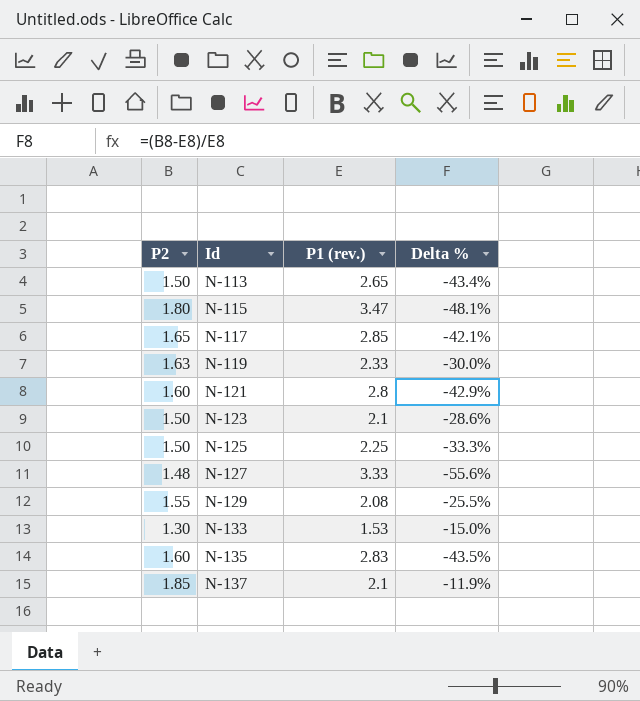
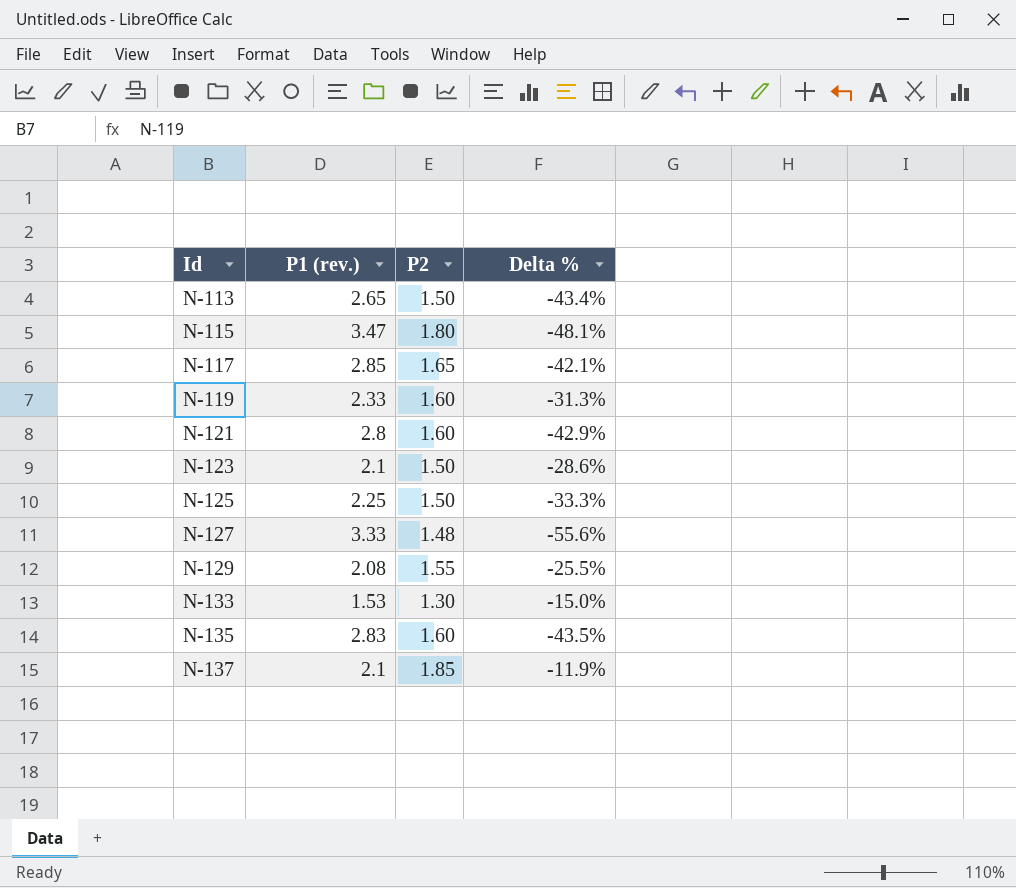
column P2 | position: 1 -> 3
N-119 | P2: 1.63 -> 1.60
N-119 | Delta %: -30.0% -> -31.3%

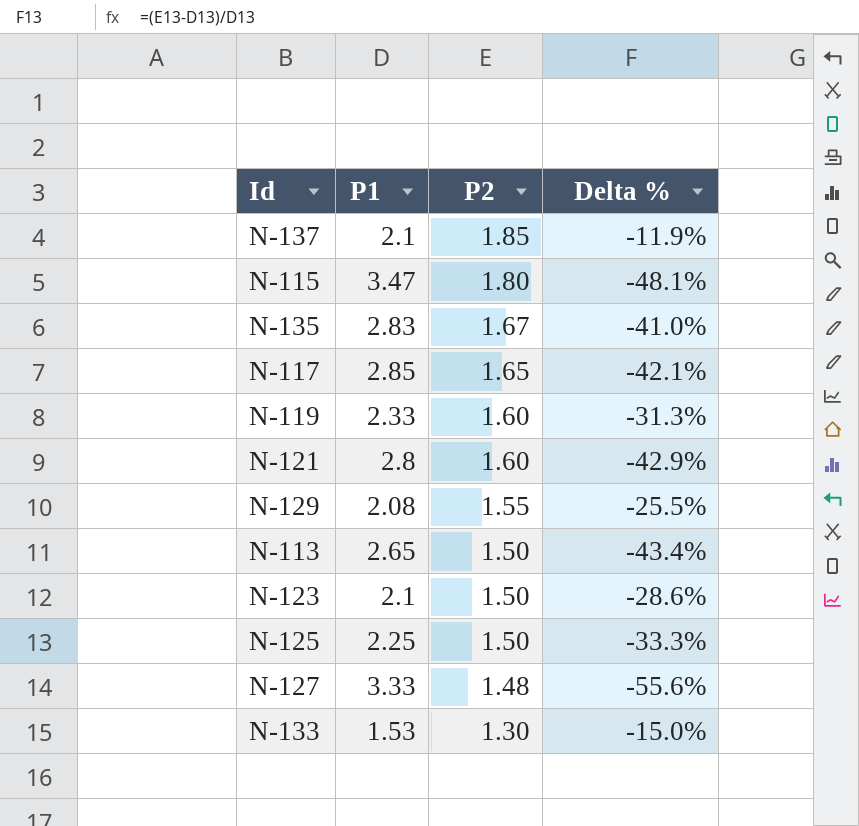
row order: Id ascending -> P2 descending
column name: P1 (rev.) -> P1
N-135 | P2: 1.60 -> 1.67
N-135 | Delta %: -43.5% -> -41.0%

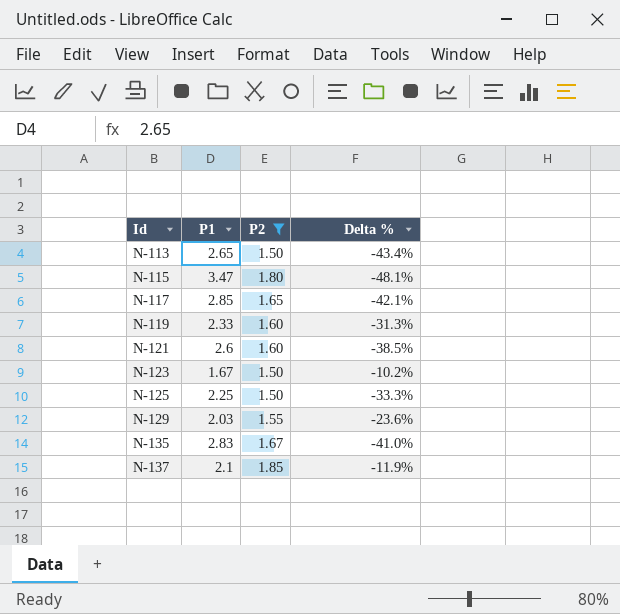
filter: none -> P2 >= 1.50
row order: P2 descending -> Id ascending
N-121 | P1: 2.8 -> 2.6
N-121 | Delta %: -42.9% -> -38.5%
N-123 | P1: 2.1 -> 1.67
N-123 | Delta %: -28.6% -> -10.2%
N-129 | P1: 2.08 -> 2.03
N-129 | Delta %: -25.5% -> -23.6%

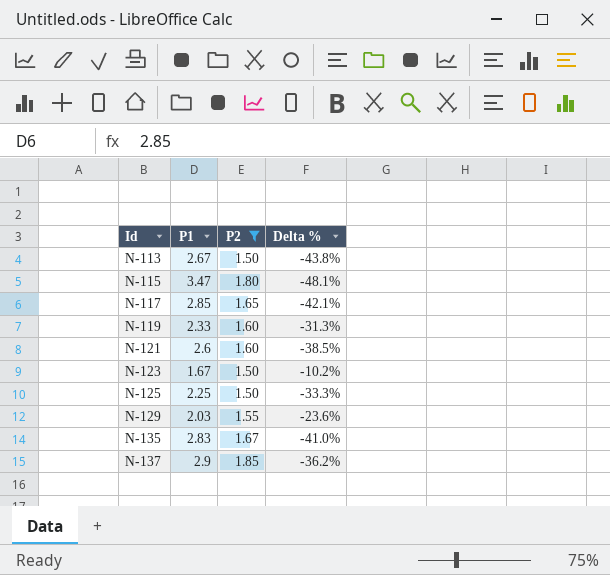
N-113 | P1: 2.65 -> 2.67
N-113 | Delta %: -43.4% -> -43.8%
N-137 | P1: 2.1 -> 2.9
N-137 | Delta %: -11.9% -> -36.2%

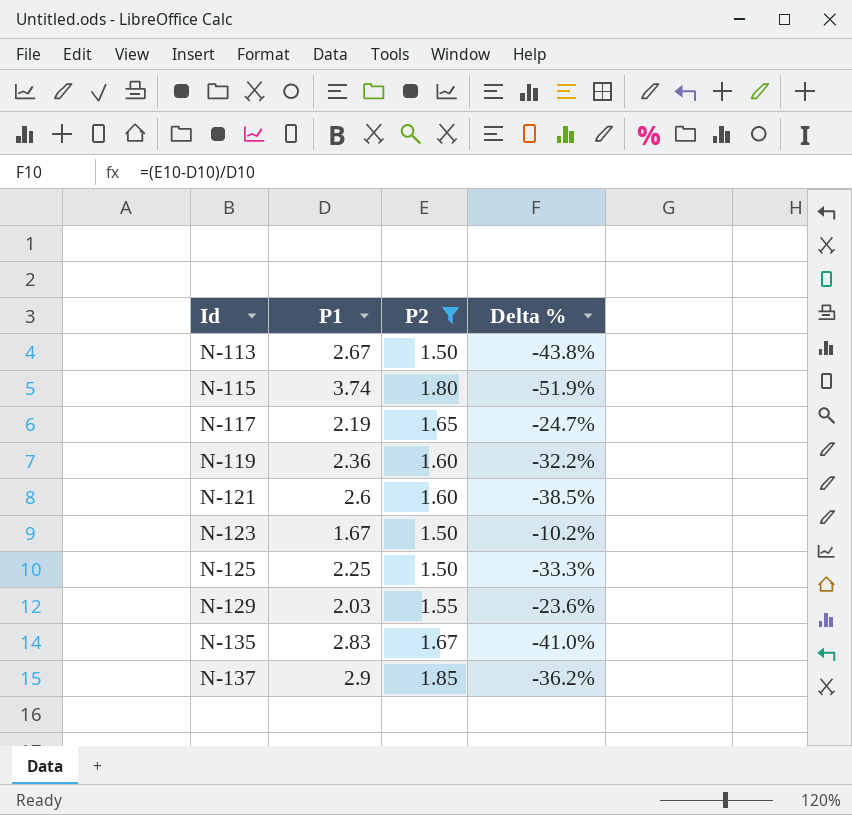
N-115 | P1: 3.47 -> 3.74
N-115 | Delta %: -48.1% -> -51.9%
N-117 | P1: 2.85 -> 2.19
N-117 | Delta %: -42.1% -> -24.7%
N-119 | P1: 2.33 -> 2.36
N-119 | Delta %: -31.3% -> -32.2%

